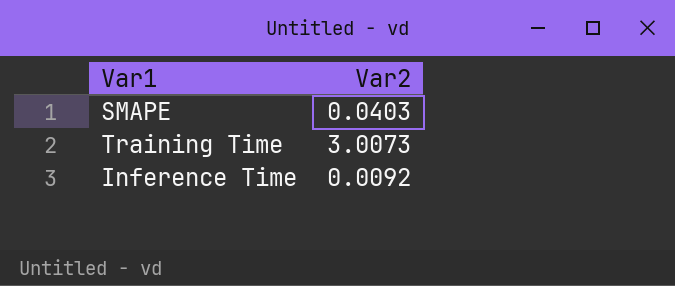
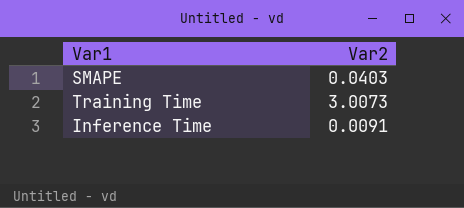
Inference Time | Var2: 0.0092 -> 0.0091

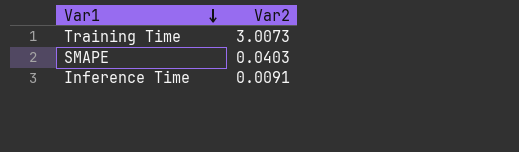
row order: none -> Var1 descending

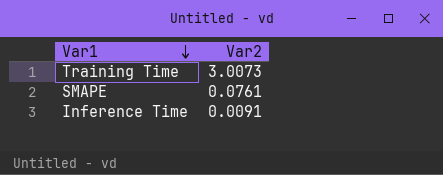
SMAPE | Var2: 0.0403 -> 0.0761

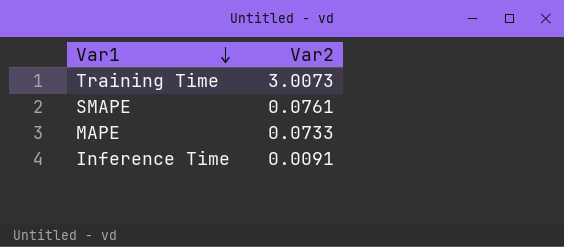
row MAPE: none -> 0.0733

